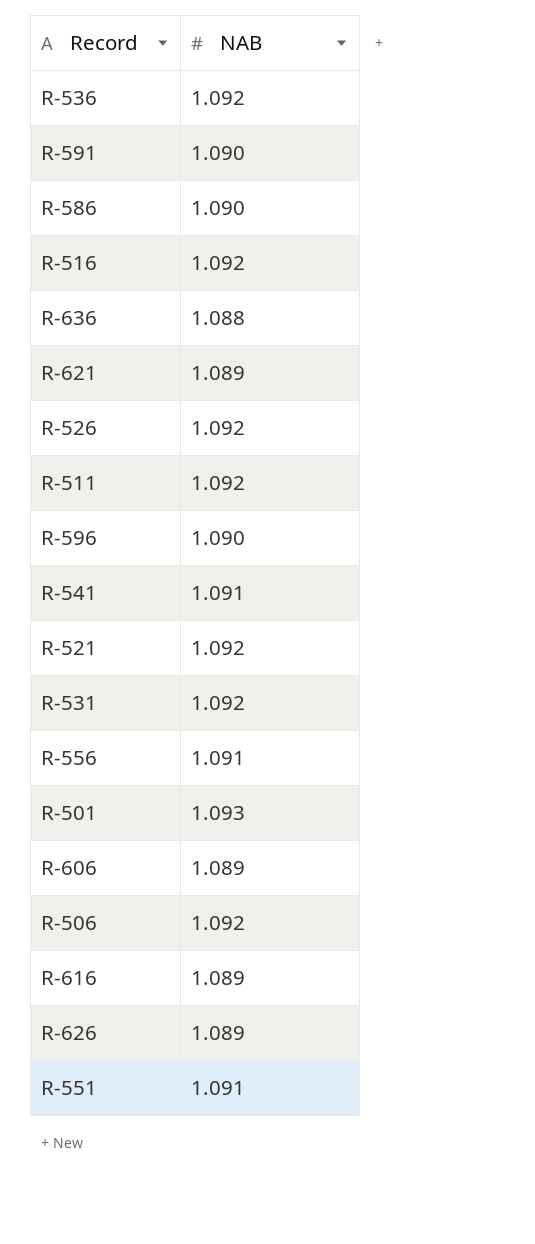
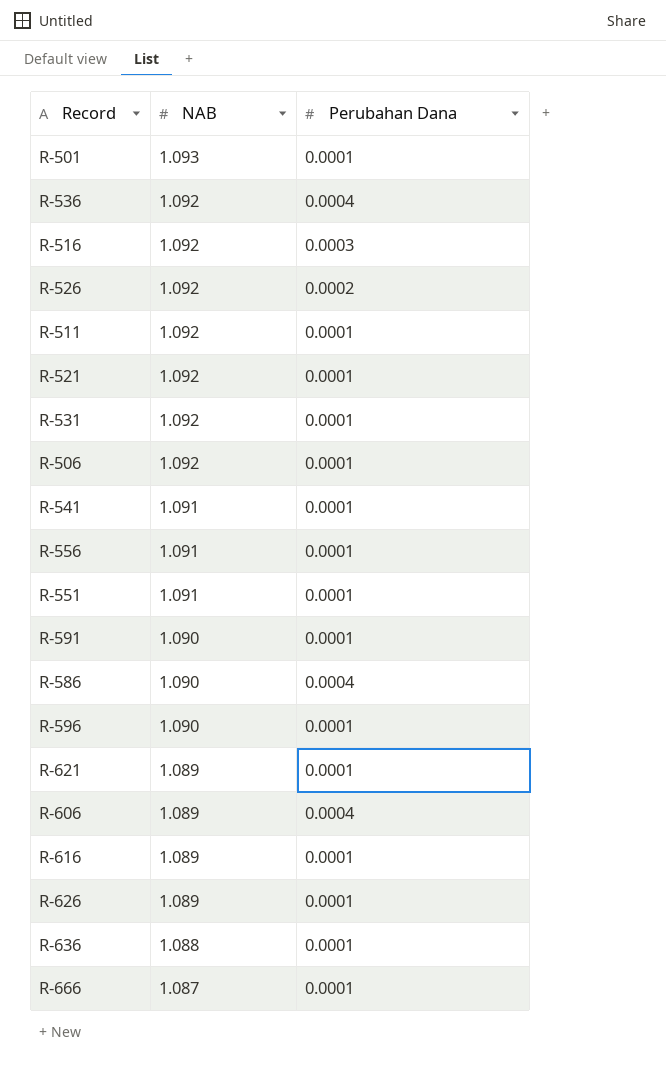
row order: none -> NAB descending
column Perubahan Dana | position: none -> 3
row R-666: none -> 1.087 | 0.0001

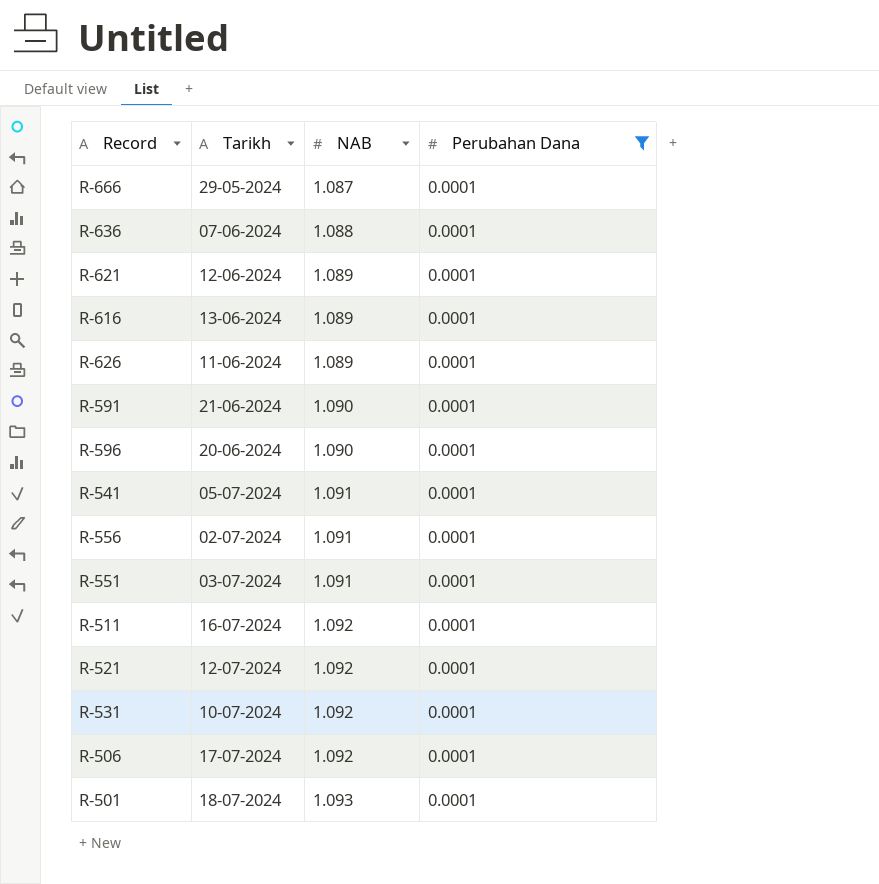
filter: none -> Perubahan Dana = 0.0001
row order: NAB descending -> NAB ascending
column Tarikh | position: none -> 2

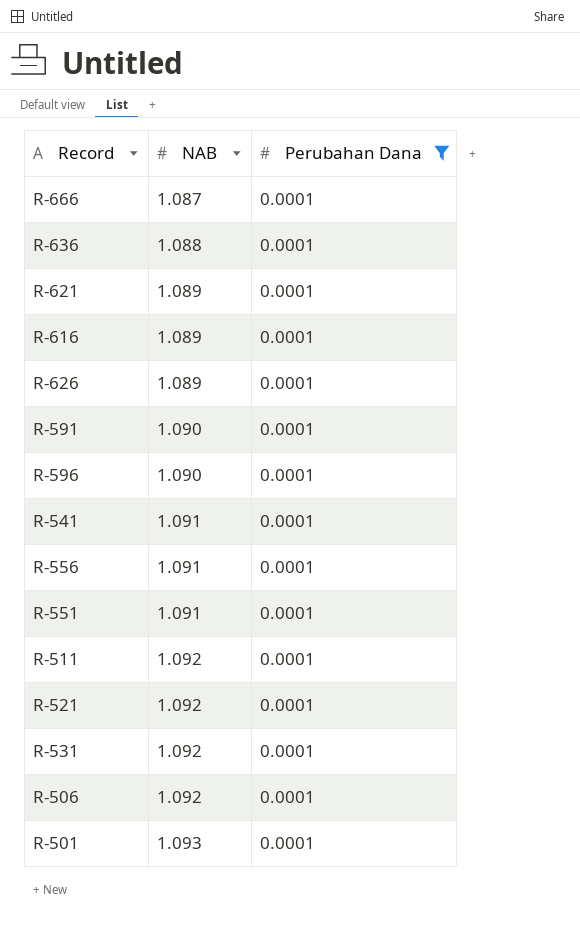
column Tarikh | position: 2 -> none

